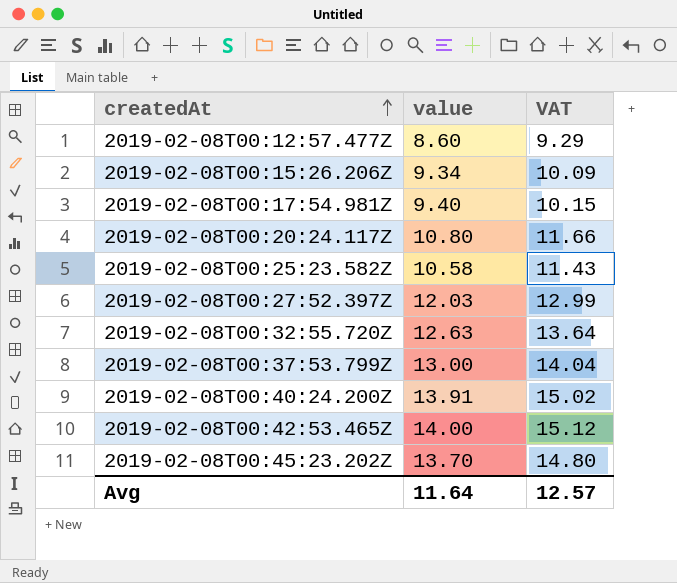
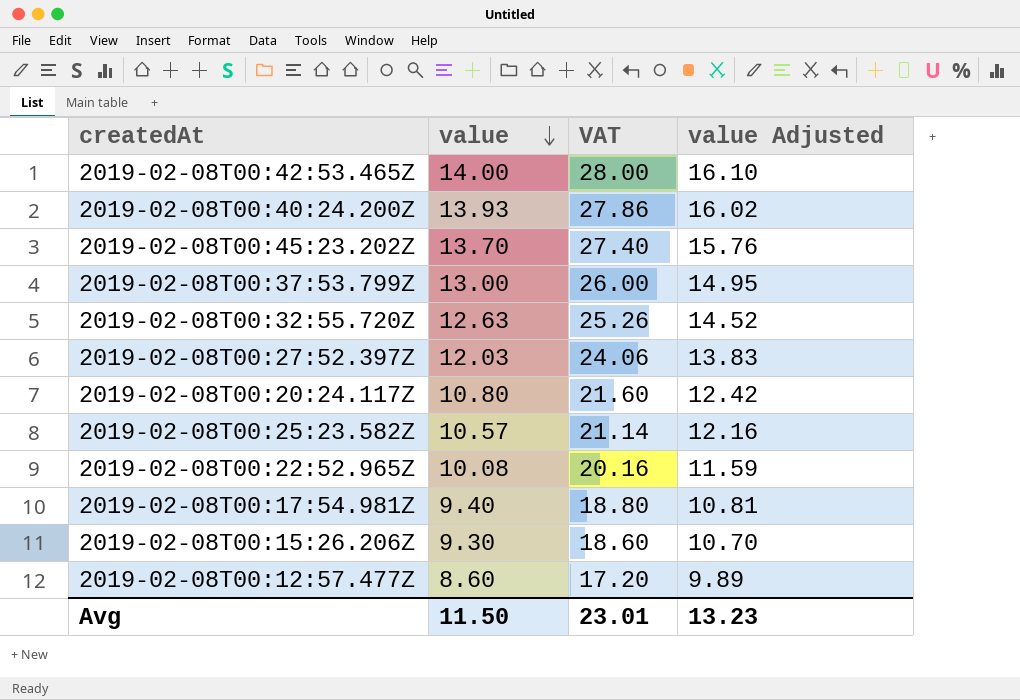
row order: createdAt ascending -> value descending
column VAT | formula: [value] * 1.08 -> [value] * 2
column value Adjusted | formula: none -> [value] * 1.15
2019-02-08T00:40:24.200Z | value: 13.91 -> 13.93
2019-02-08T00:25:23.582Z | value: 10.58 -> 10.57
row 2019-02-08T00:22:52.965Z: none -> 10.08 | 20.16 | 11.59
2019-02-08T00:15:26.206Z | value: 9.34 -> 9.30
Avg | value: 11.64 -> 11.50
Avg | VAT: 12.57 -> 23.01

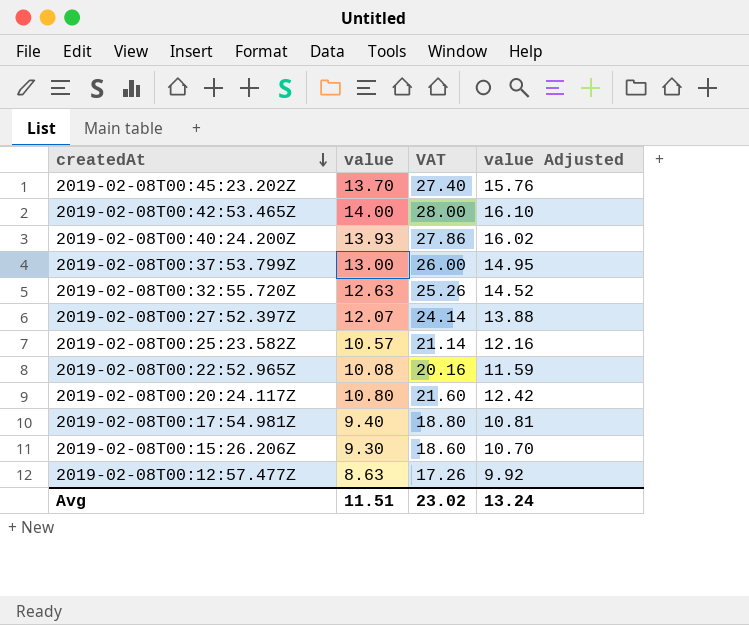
row order: value descending -> createdAt descending
2019-02-08T00:27:52.397Z | value: 12.03 -> 12.07
2019-02-08T00:27:52.397Z | VAT: 24.06 -> 24.14
2019-02-08T00:27:52.397Z | value Adjusted: 13.83 -> 13.88
2019-02-08T00:12:57.477Z | value: 8.60 -> 8.63
2019-02-08T00:12:57.477Z | VAT: 17.20 -> 17.26
2019-02-08T00:12:57.477Z | value Adjusted: 9.89 -> 9.92
Avg | value: 11.50 -> 11.51
Avg | VAT: 23.01 -> 23.02
Avg | value Adjusted: 13.23 -> 13.24

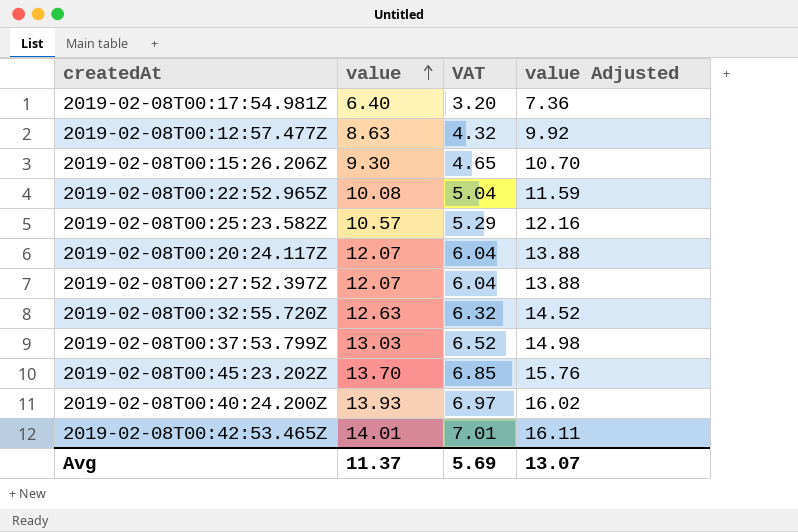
row order: createdAt descending -> value ascending
column VAT | formula: [value] * 2 -> [value] * 0.5
2019-02-08T00:17:54.981Z | value: 9.40 -> 6.40
2019-02-08T00:17:54.981Z | value Adjusted: 10.81 -> 7.36
2019-02-08T00:20:24.117Z | value: 10.80 -> 12.07
2019-02-08T00:20:24.117Z | value Adjusted: 12.42 -> 13.88
2019-02-08T00:37:53.799Z | value: 13.00 -> 13.03
2019-02-08T00:37:53.799Z | value Adjusted: 14.95 -> 14.98
2019-02-08T00:42:53.465Z | value: 14.00 -> 14.01
2019-02-08T00:42:53.465Z | value Adjusted: 16.10 -> 16.11
Avg | value: 11.51 -> 11.37
Avg | VAT: 23.02 -> 5.69
Avg | value Adjusted: 13.24 -> 13.07

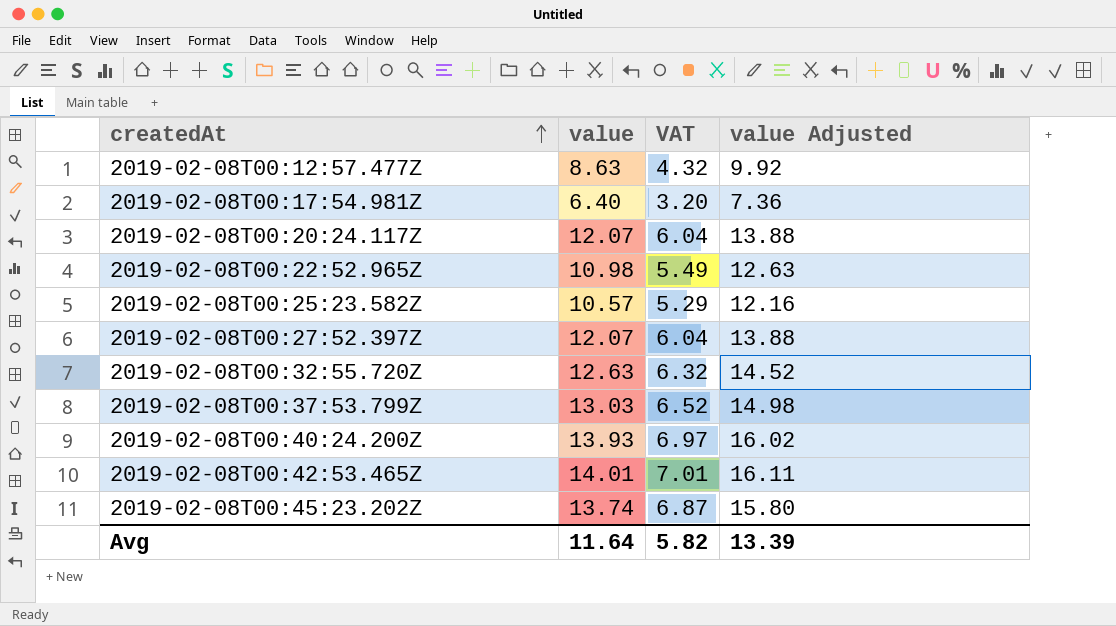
row order: value ascending -> createdAt ascending
row 2019-02-08T00:15:26.206Z: 9.30 | 4.65 | 10.70 -> none
2019-02-08T00:22:52.965Z | value: 10.08 -> 10.98
2019-02-08T00:22:52.965Z | VAT: 5.04 -> 5.49
2019-02-08T00:22:52.965Z | value Adjusted: 11.59 -> 12.63
2019-02-08T00:45:23.202Z | value: 13.70 -> 13.74
2019-02-08T00:45:23.202Z | VAT: 6.85 -> 6.87
2019-02-08T00:45:23.202Z | value Adjusted: 15.76 -> 15.80
Avg | value: 11.37 -> 11.64
Avg | VAT: 5.69 -> 5.82
Avg | value Adjusted: 13.07 -> 13.39

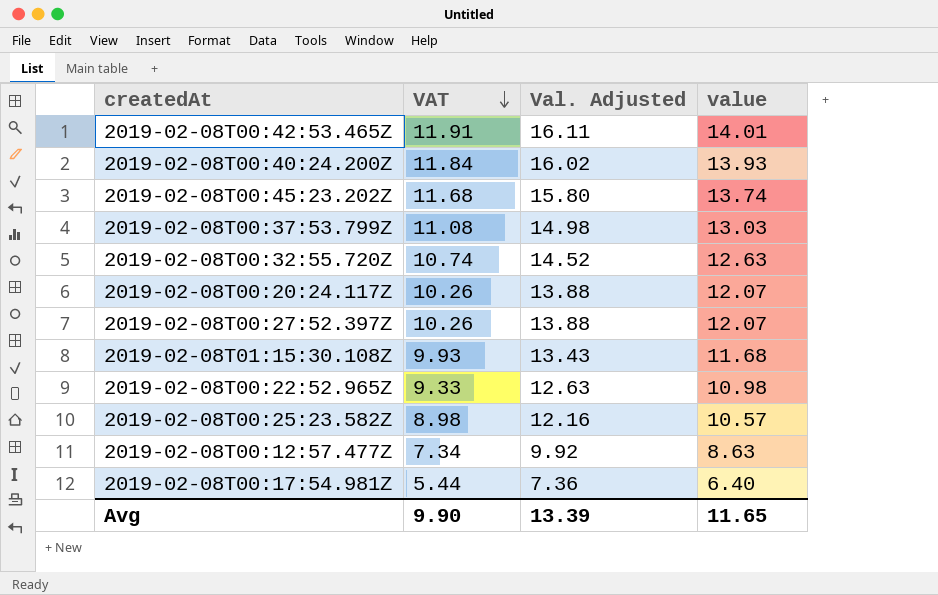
row order: createdAt ascending -> VAT descending
column VAT | formula: [value] * 0.5 -> [value] * 0.85
column name: value Adjusted -> Val. Adjusted
column value | position: 2 -> 4
row 2019-02-08T01:15:30.108Z: none -> 9.93 | 13.43 | 11.68
Avg | VAT: 5.82 -> 9.90
Avg | value: 11.64 -> 11.65

